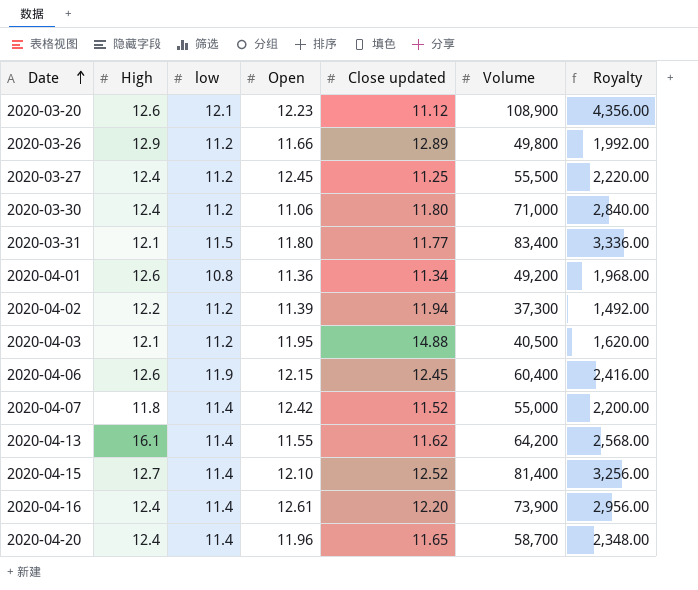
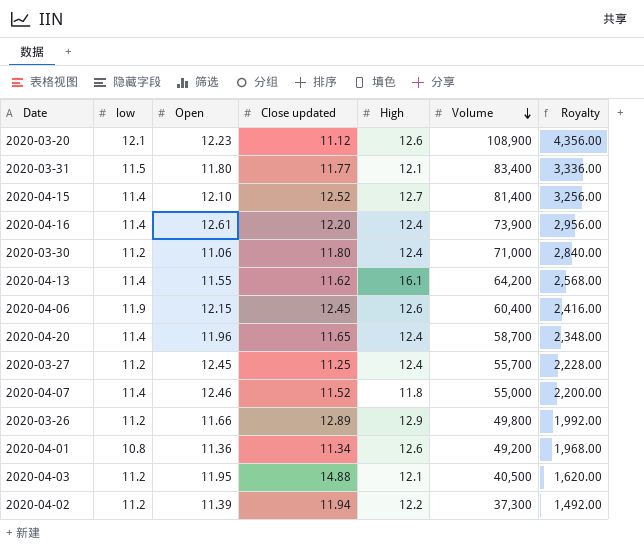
row order: Date ascending -> Volume descending
column High | position: 2 -> 5
2020-03-27 | Volume: 55,500 -> 55,700
2020-03-27 | Royalty: 2,220.00 -> 2,228.00
2020-04-07 | Open: 12.42 -> 12.46

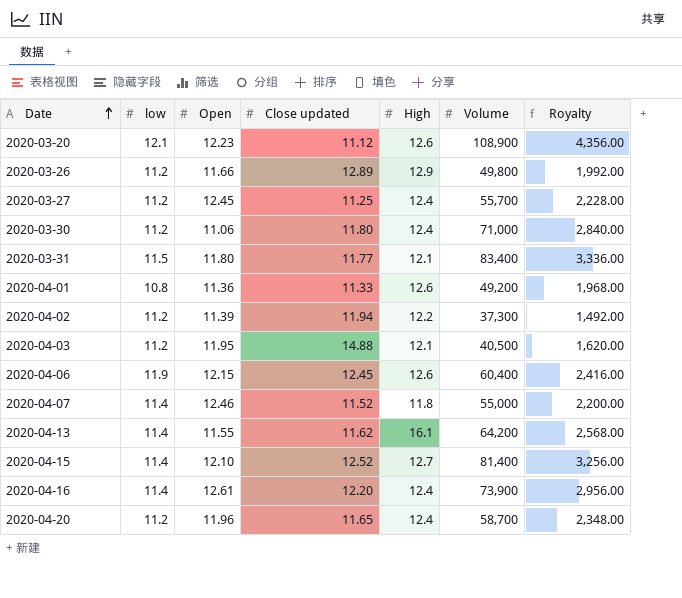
row order: Volume descending -> Date ascending
2020-04-01 | Close updated: 11.34 -> 11.33
2020-04-20 | low: 11.4 -> 11.2

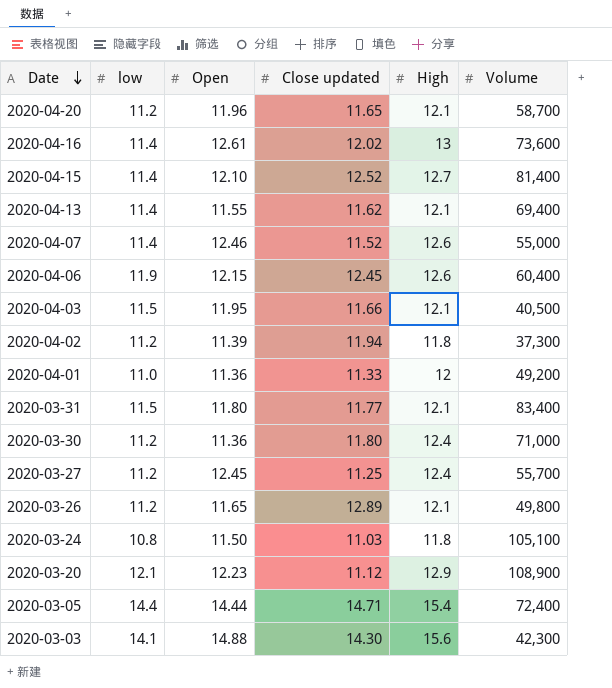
row order: Date ascending -> Date descending
column Royalty | formula: [Volume] * 0.04 -> none
2020-04-20 | High: 12.4 -> 12.1
2020-04-16 | Close updated: 12.20 -> 12.02
2020-04-16 | High: 12.4 -> 13
2020-04-16 | Volume: 73,900 -> 73,600
2020-04-13 | High: 16.1 -> 12.1
2020-04-13 | Volume: 64,200 -> 69,400
2020-04-07 | High: 11.8 -> 12.6
2020-04-03 | low: 11.2 -> 11.5
2020-04-03 | Close updated: 14.88 -> 11.66
2020-04-02 | High: 12.2 -> 11.8
2020-04-01 | low: 10.8 -> 11.0
2020-04-01 | High: 12.6 -> 12
2020-03-30 | Open: 11.06 -> 11.36
2020-03-26 | Open: 11.66 -> 11.65
2020-03-26 | High: 12.9 -> 12.1
row 2020-03-24: none -> 10.8 | 11.50 | 11.03 | 11.8 | 105,100
2020-03-20 | High: 12.6 -> 12.9
row 2020-03-05: none -> 14.4 | 14.44 | 14.71 | 15.4 | 72,400
row 2020-03-03: none -> 14.1 | 14.88 | 14.30 | 15.6 | 42,300

